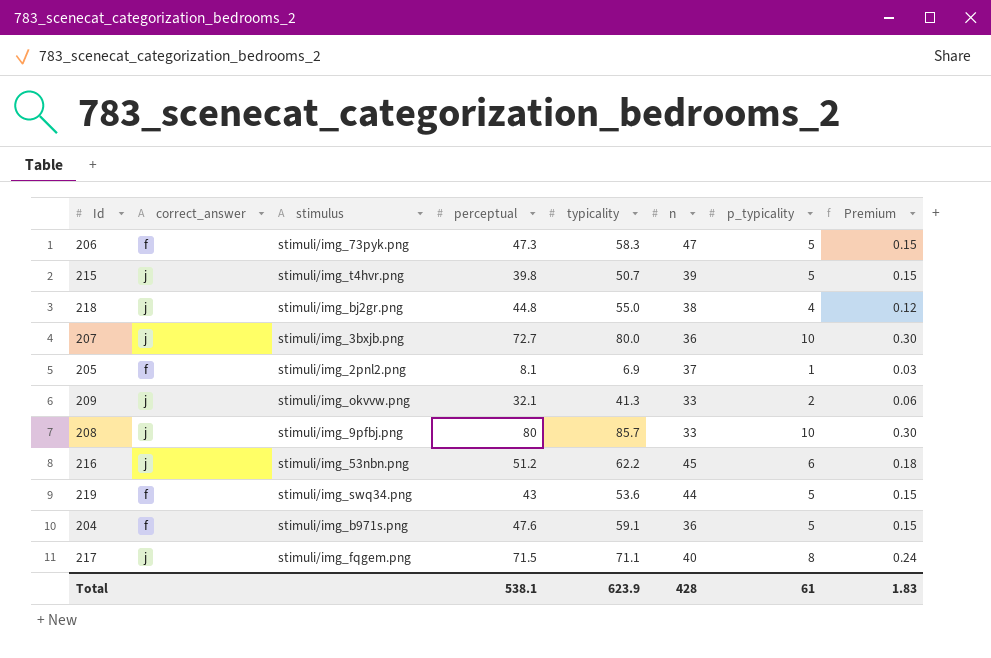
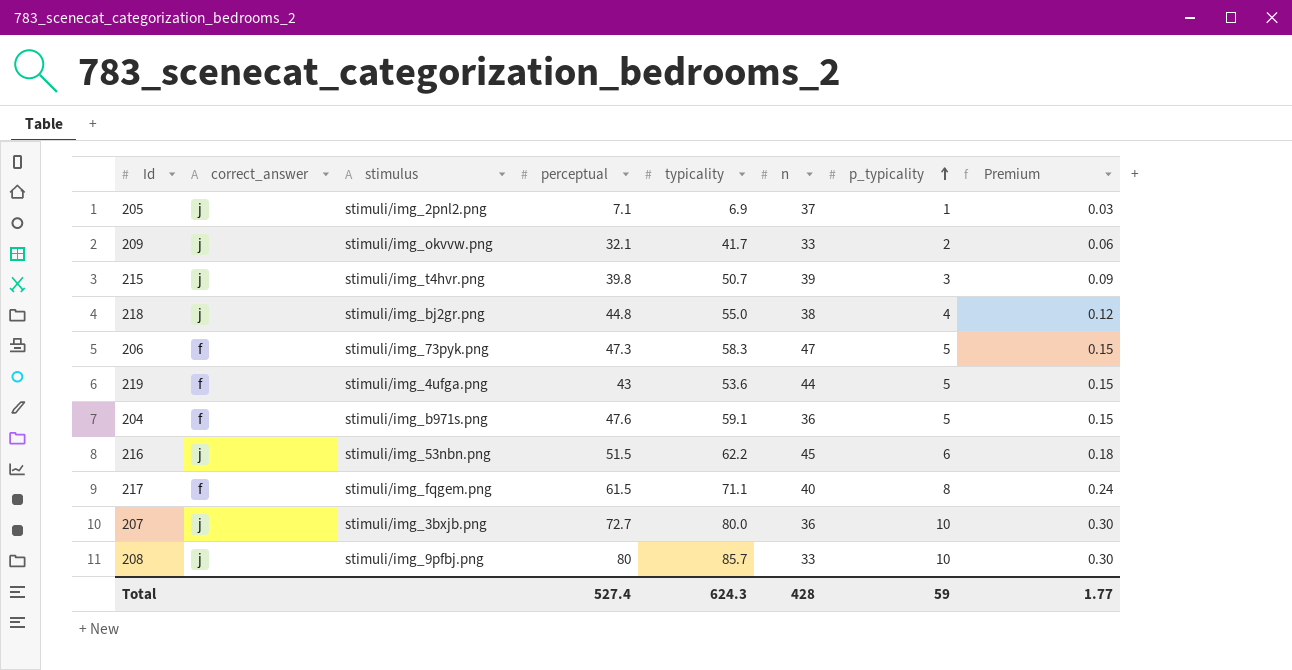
row order: none -> p_typicality ascending
205 | correct_answer: f -> j
205 | perceptual: 8.1 -> 7.1
209 | typicality: 41.3 -> 41.7
215 | p_typicality: 5 -> 3
215 | Premium: 0.15 -> 0.09
219 | stimulus: stimuli/img_swq34.png -> stimuli/img_4ufga.png
216 | perceptual: 51.2 -> 51.5
217 | correct_answer: j -> f
217 | perceptual: 71.5 -> 61.5
Total | perceptual: 538.1 -> 527.4
Total | typicality: 623.9 -> 624.3
Total | p_typicality: 61 -> 59
Total | Premium: 1.83 -> 1.77

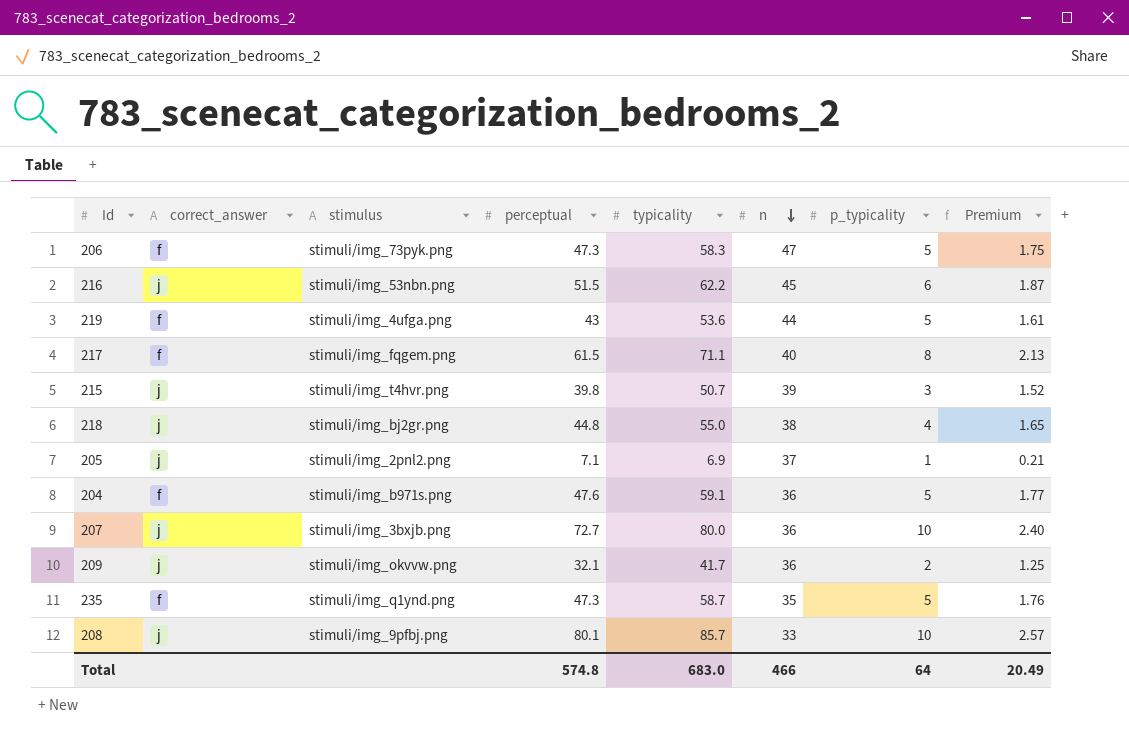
row order: p_typicality ascending -> n descending
column Premium | formula: [p_typicality] * 0.03 -> [typicality] * 0.03
209 | n: 33 -> 36
row 235: none -> f | stimuli/img_q1ynd.png | 47.3 | 58.7 | 35 | 5 | 1.76
208 | perceptual: 80 -> 80.1
Total | perceptual: 527.4 -> 574.8
Total | typicality: 624.3 -> 683.0
Total | n: 428 -> 466
Total | p_typicality: 59 -> 64
Total | Premium: 1.77 -> 20.49

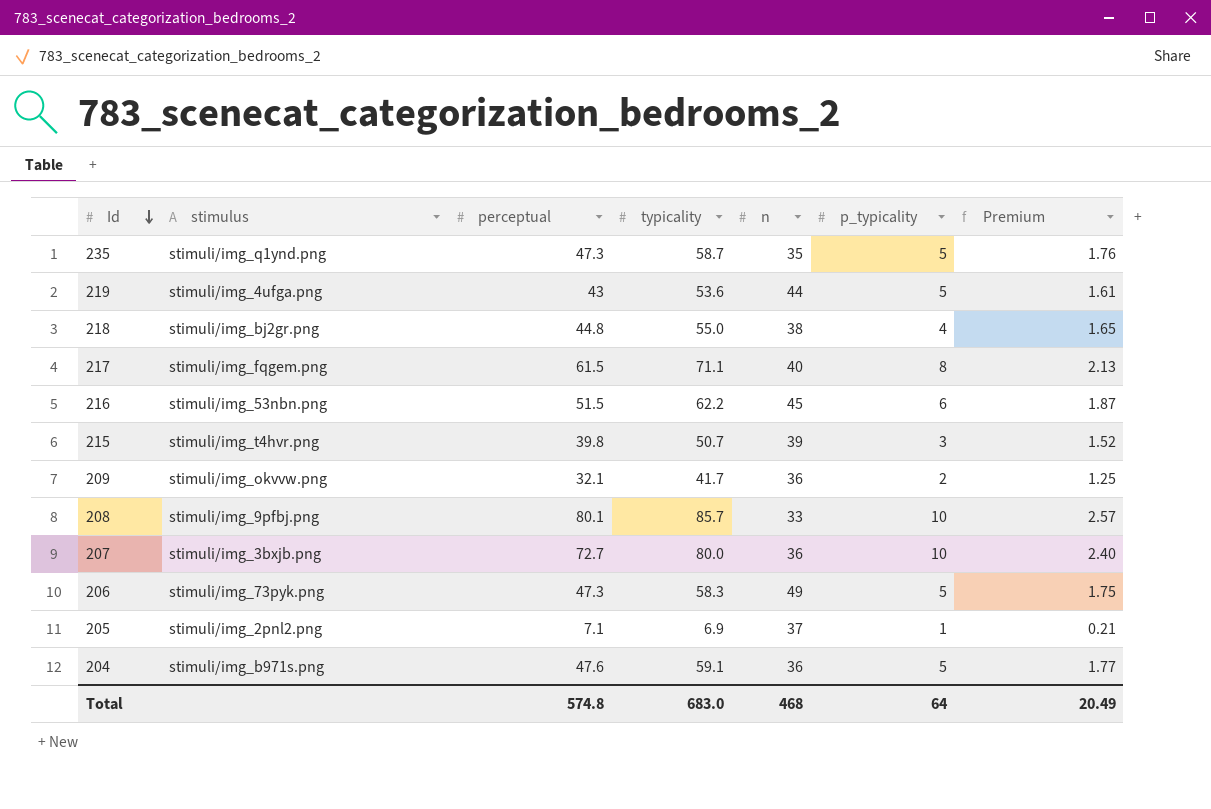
row order: n descending -> Id descending
column correct_answer | position: 2 -> none
206 | n: 47 -> 49
Total | n: 466 -> 468

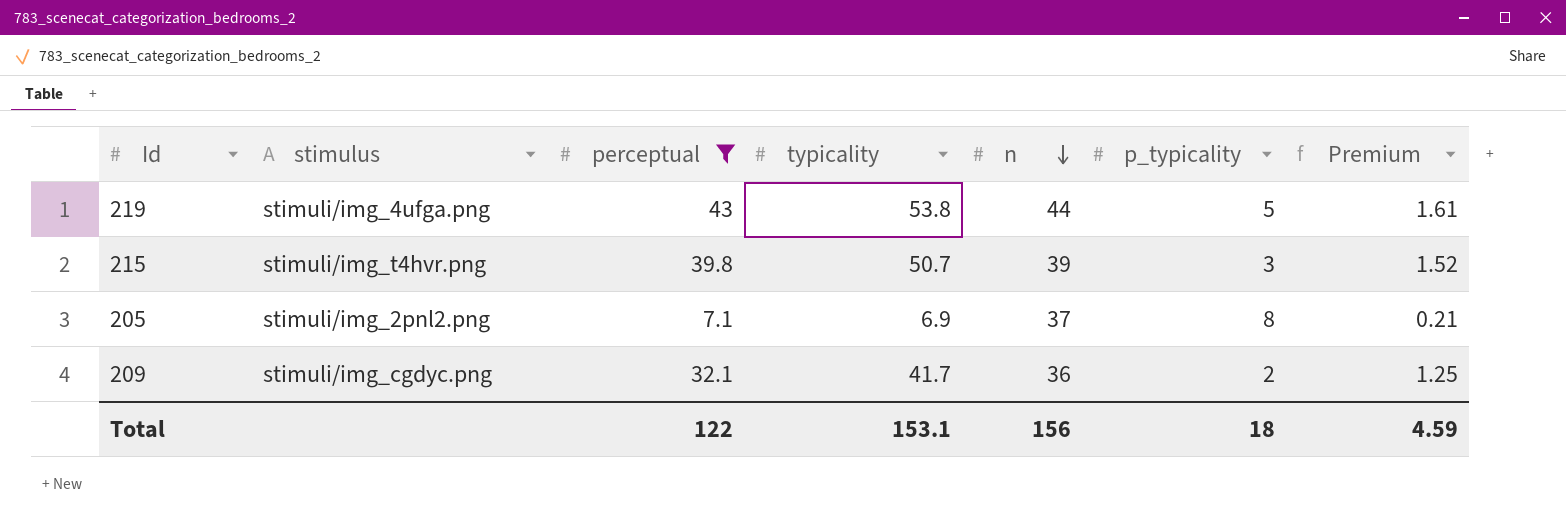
filter: none -> perceptual <= 43
row order: Id descending -> n descending
219 | typicality: 53.6 -> 53.8
205 | p_typicality: 1 -> 8
209 | stimulus: stimuli/img_okvvw.png -> stimuli/img_cgdyc.png
Total | perceptual: 574.8 -> 122
Total | typicality: 683.0 -> 153.1
Total | n: 468 -> 156
Total | p_typicality: 64 -> 18
Total | Premium: 20.49 -> 4.59

